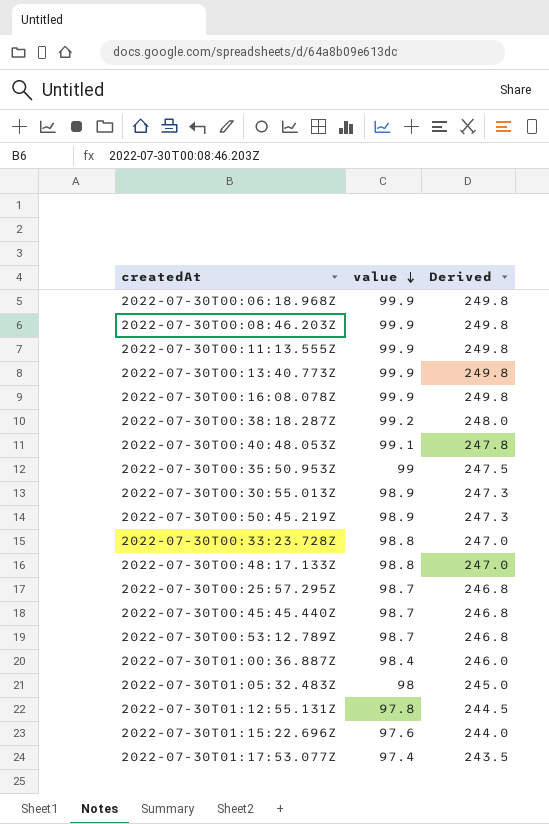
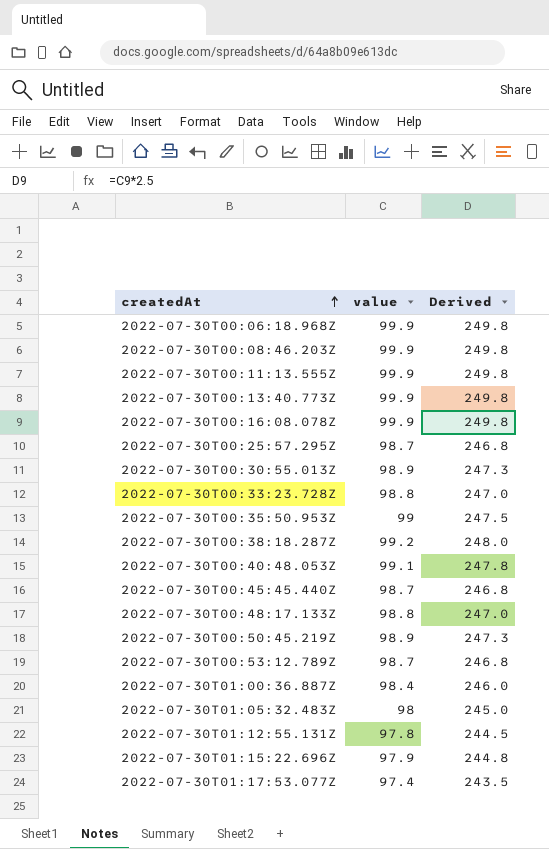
row order: value descending -> createdAt ascending
2022-07-30T01:15:22.696Z | value: 97.6 -> 97.9
2022-07-30T01:15:22.696Z | Derived: 244.0 -> 244.8

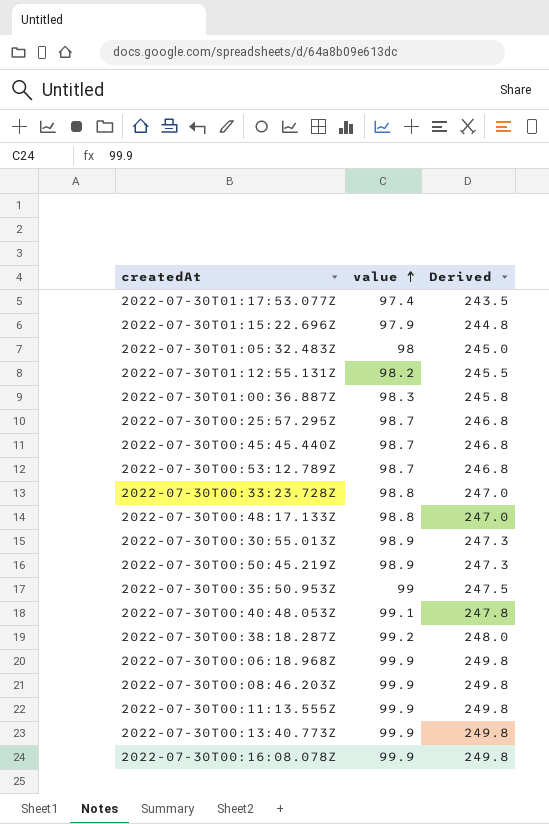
row order: createdAt ascending -> value ascending
2022-07-30T01:12:55.131Z | value: 97.8 -> 98.2
2022-07-30T01:12:55.131Z | Derived: 244.5 -> 245.5
2022-07-30T01:00:36.887Z | value: 98.4 -> 98.3
2022-07-30T01:00:36.887Z | Derived: 246.0 -> 245.8

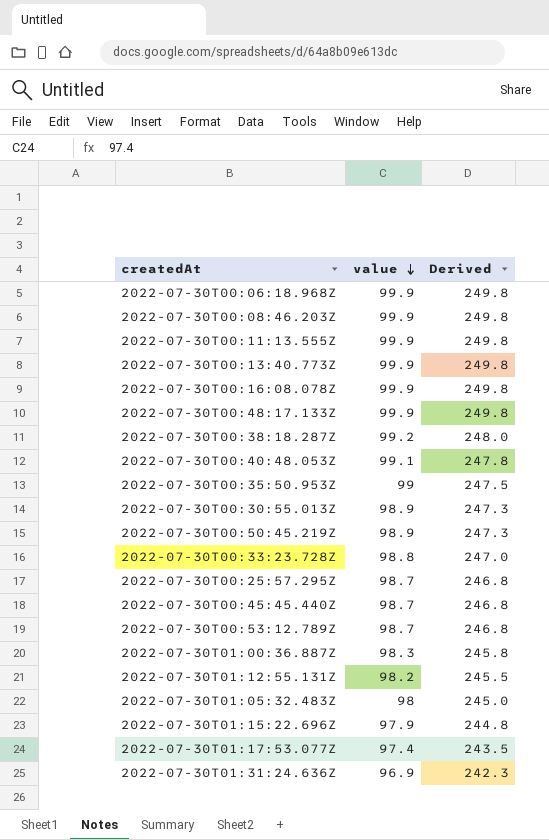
row order: value ascending -> value descending
2022-07-30T00:48:17.133Z | value: 98.8 -> 99.9
2022-07-30T00:48:17.133Z | Derived: 247.0 -> 249.8
row 2022-07-30T01:31:24.636Z: none -> 96.9 | 242.3

